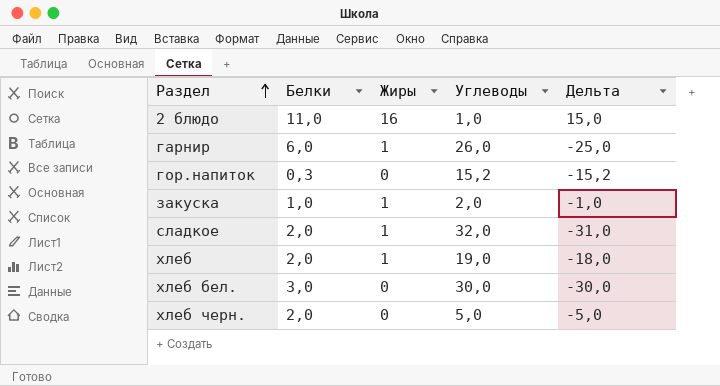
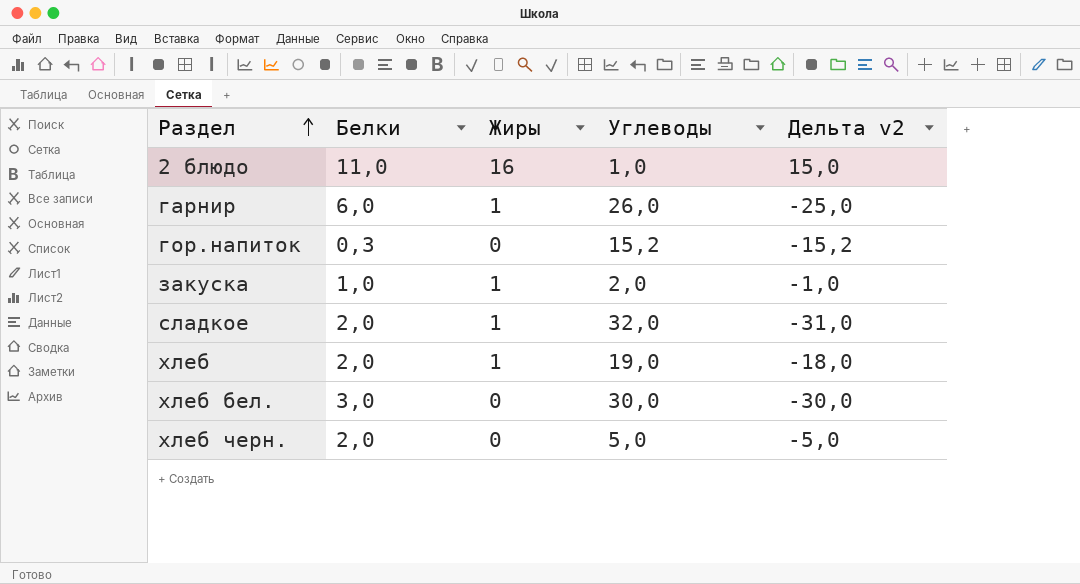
column name: Дельта -> Дельта v2

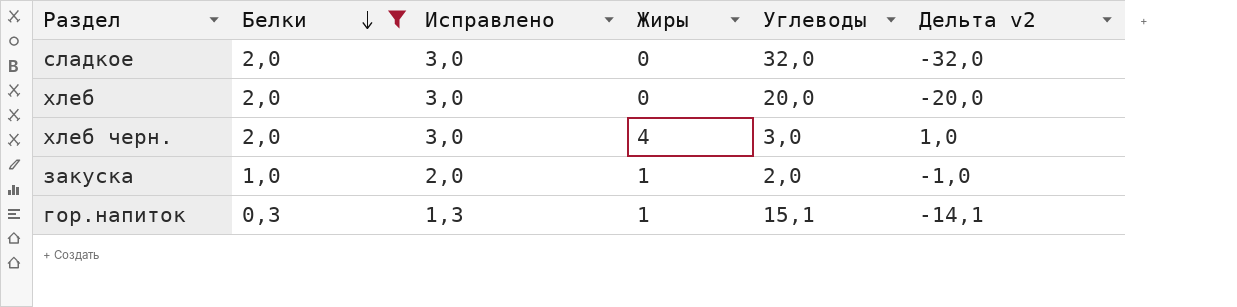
filter: none -> Белки <= 2,0
row order: Раздел ascending -> Белки descending
column Исправлено | formula: none -> [Белки] + 1
сладкое | Жиры: 1 -> 0
сладкое | Дельта v2: -31,0 -> -32,0
хлеб | Жиры: 1 -> 0
хлеб | Углеводы: 19,0 -> 20,0
хлеб | Дельта v2: -18,0 -> -20,0
хлеб черн. | Жиры: 0 -> 4
хлеб черн. | Углеводы: 5,0 -> 3,0
хлеб черн. | Дельта v2: -5,0 -> 1,0
гор.напиток | Жиры: 0 -> 1
гор.напиток | Углеводы: 15,2 -> 15,1
гор.напиток | Дельта v2: -15,2 -> -14,1

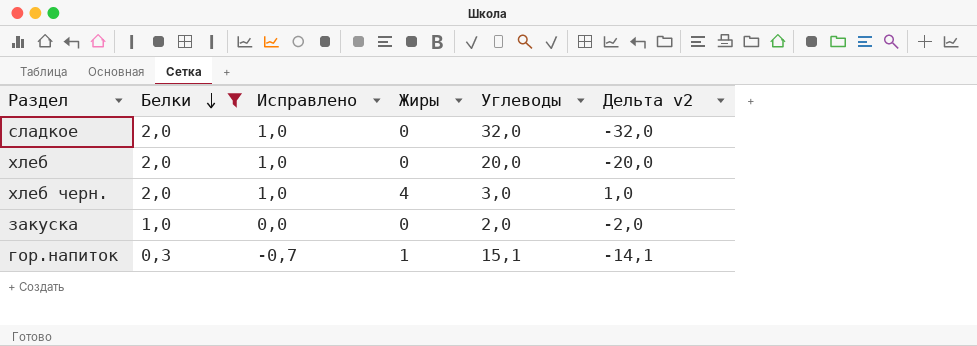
column Исправлено | formula: [Белки] + 1 -> [Белки] - 1
закуска | Жиры: 1 -> 0
закуска | Дельта v2: -1,0 -> -2,0

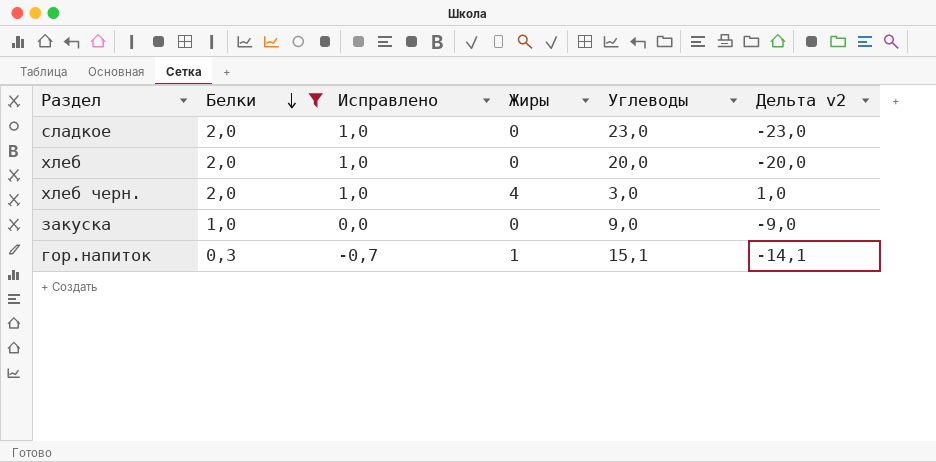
сладкое | Углеводы: 32,0 -> 23,0
сладкое | Дельта v2: -32,0 -> -23,0
закуска | Углеводы: 2,0 -> 9,0
закуска | Дельта v2: -2,0 -> -9,0

